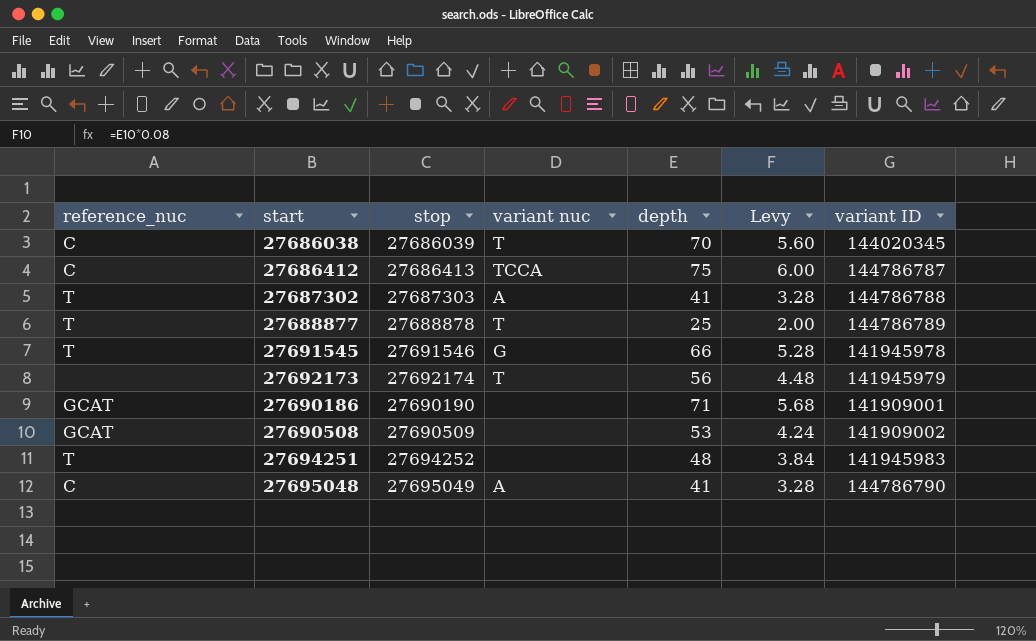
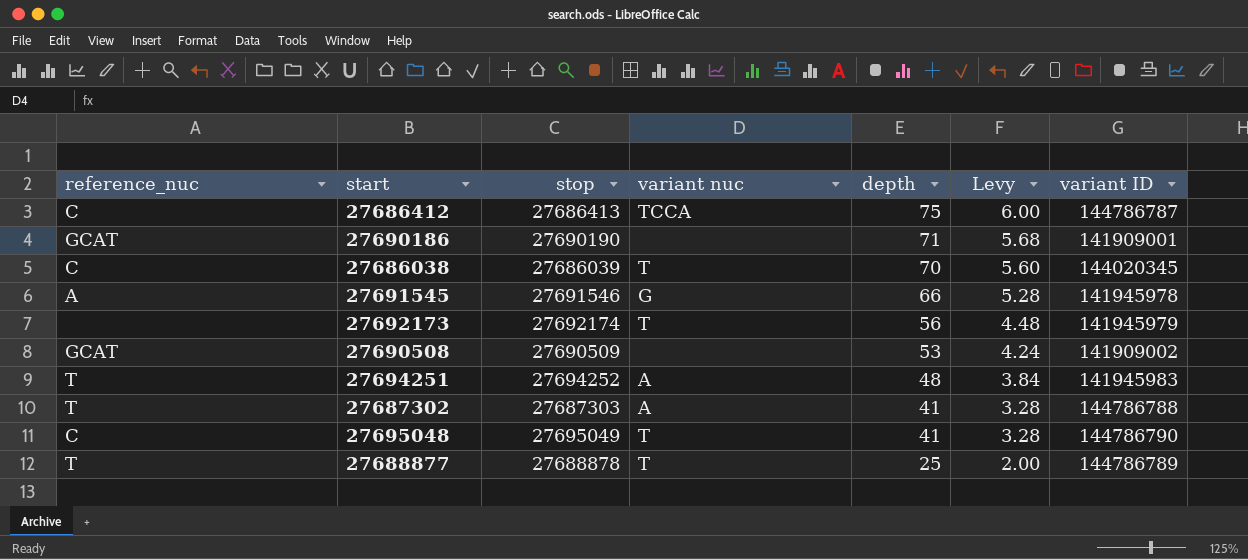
row order: none -> depth descending
27691545 | reference_nuc: T -> A
27694251 | variant nuc: none -> A
27695048 | variant nuc: A -> T

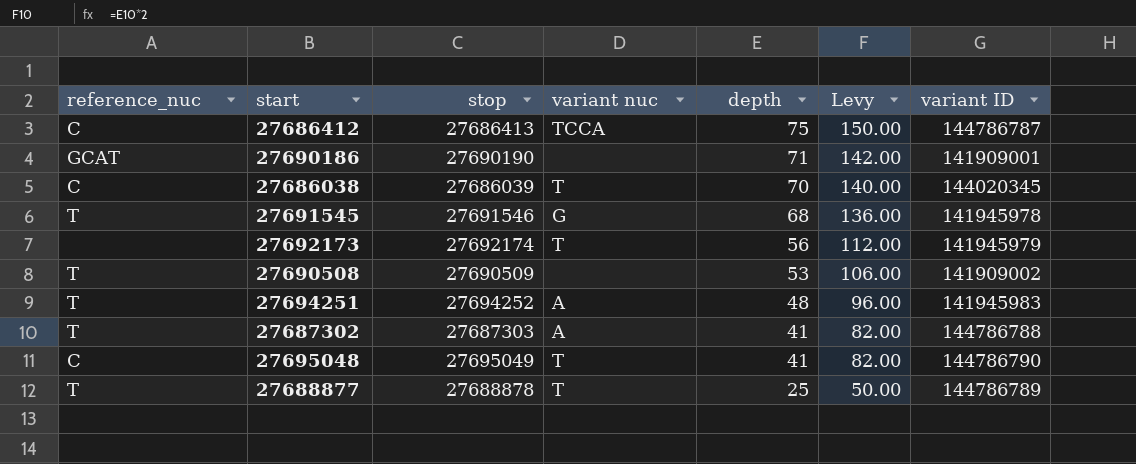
column Levy | formula: [depth] * 0.08 -> [depth] * 2
27691545 | reference_nuc: A -> T
27691545 | depth: 66 -> 68
27690508 | reference_nuc: GCAT -> T

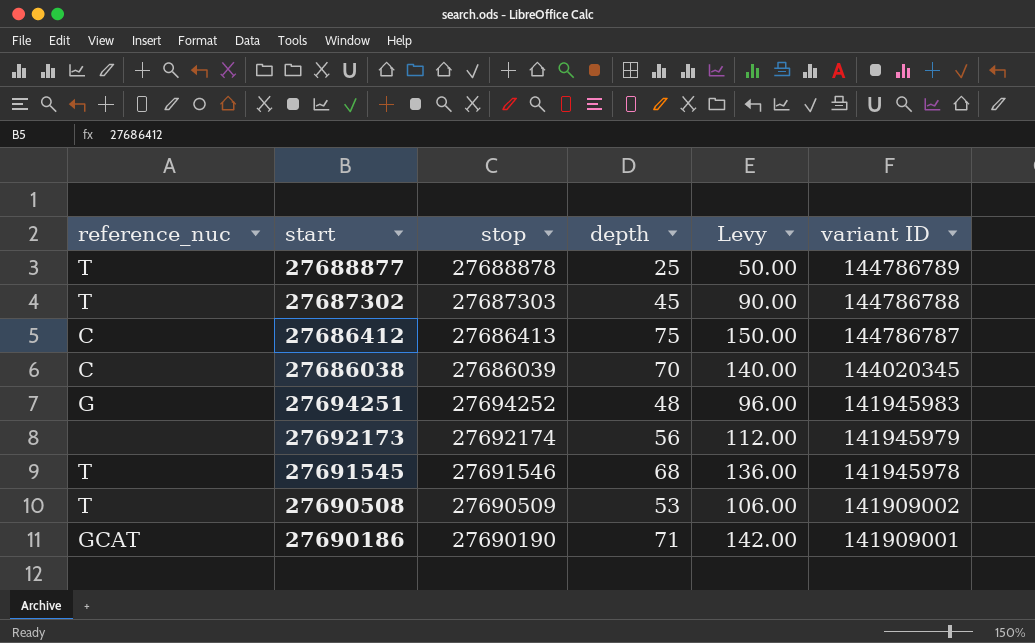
row order: depth descending -> variant ID descending
column variant nuc | position: 4 -> none
row 27695048: C | 27695049 | T | 41 | 82.00 | 144786790 -> none
27687302 | depth: 41 -> 45
27687302 | Levy: 82.00 -> 90.00
27694251 | reference_nuc: T -> G

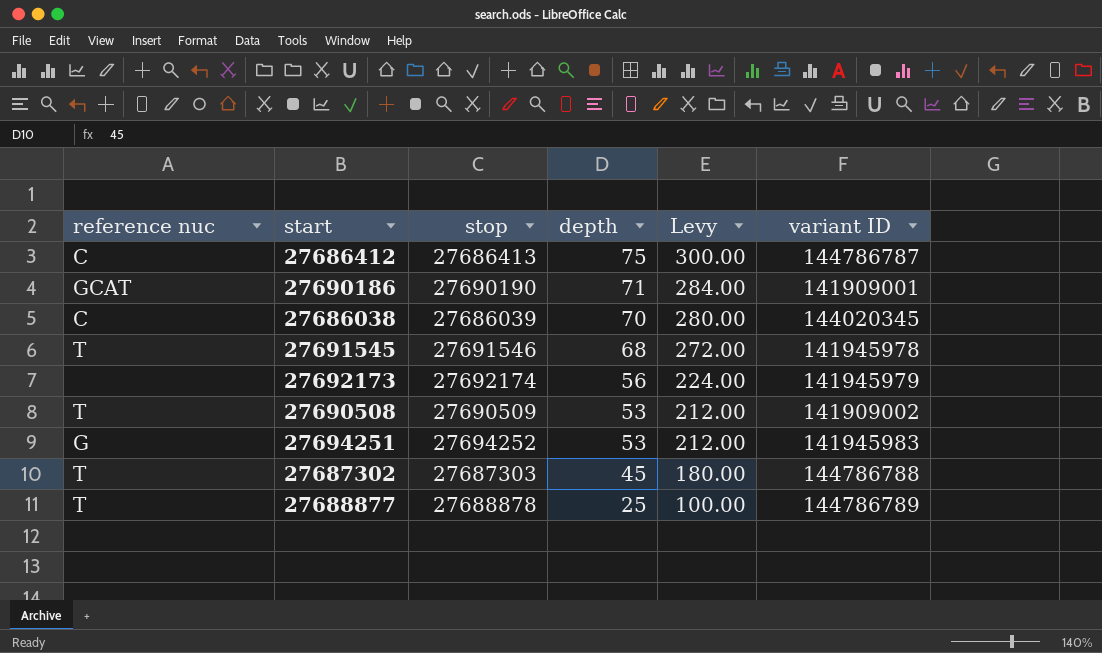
row order: variant ID descending -> depth descending
column name: reference_nuc -> reference nuc
column Levy | formula: [depth] * 2 -> [depth] * 4
27694251 | depth: 48 -> 53

